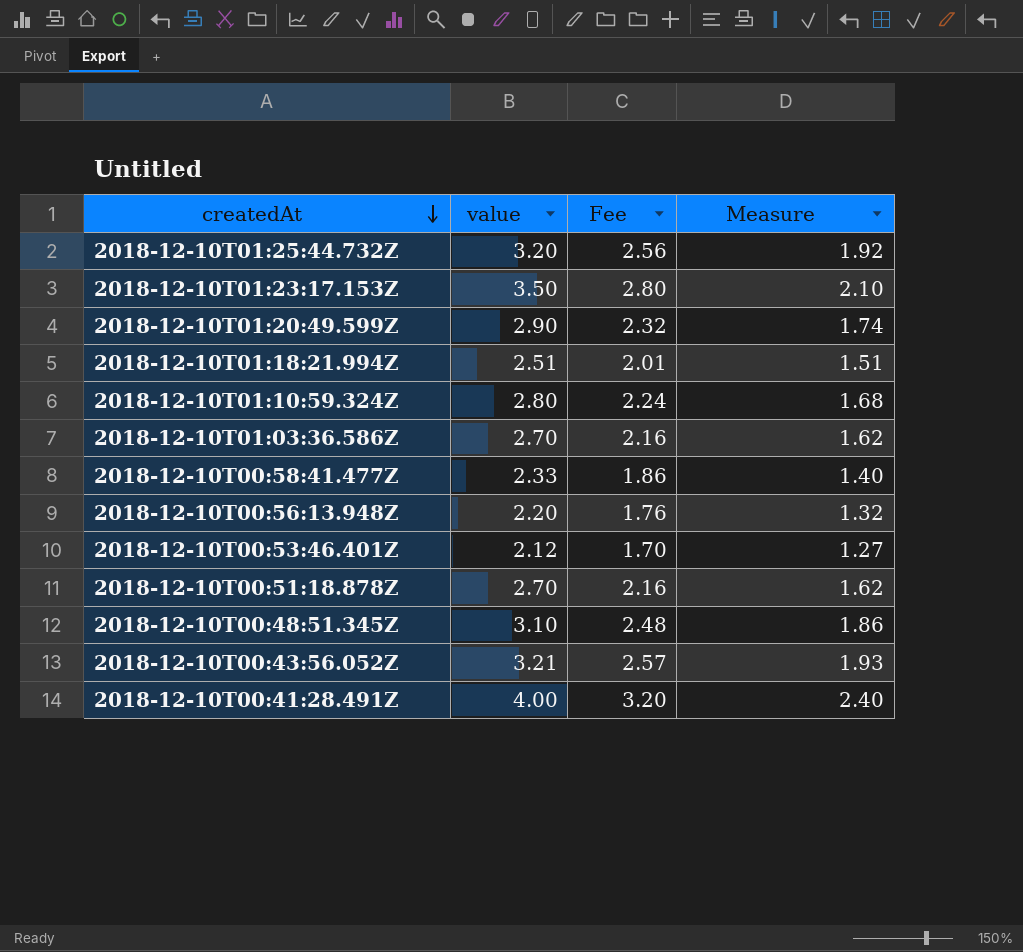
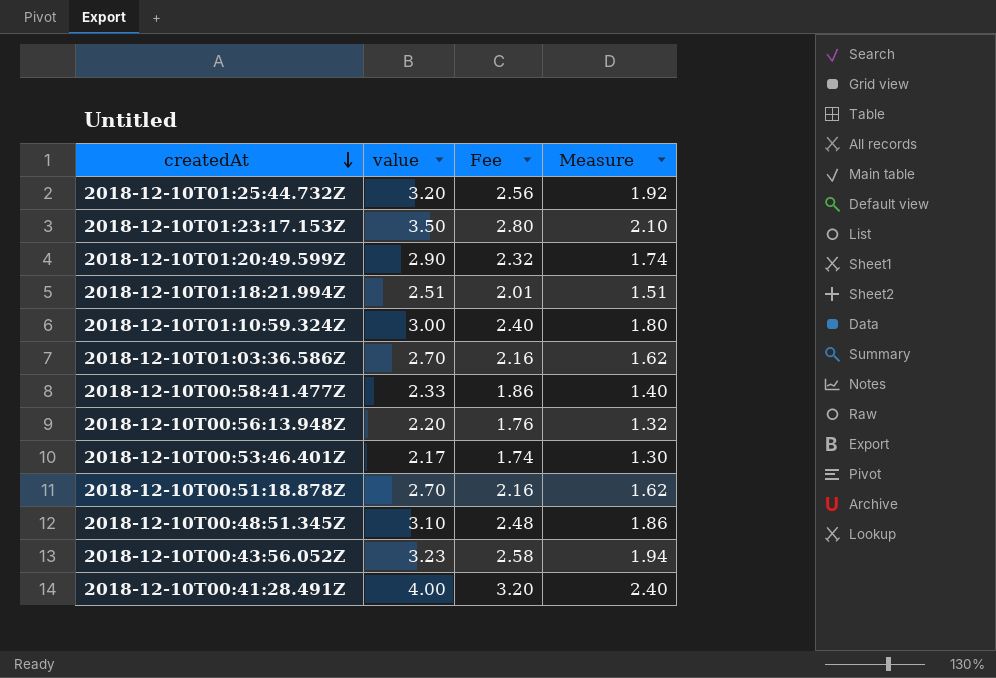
2018-12-10T01:10:59.324Z | value: 2.80 -> 3.00
2018-12-10T01:10:59.324Z | Fee: 2.24 -> 2.40
2018-12-10T01:10:59.324Z | Measure: 1.68 -> 1.80
2018-12-10T00:53:46.401Z | value: 2.12 -> 2.17
2018-12-10T00:53:46.401Z | Fee: 1.70 -> 1.74
2018-12-10T00:53:46.401Z | Measure: 1.27 -> 1.30
2018-12-10T00:43:56.052Z | value: 3.21 -> 3.23
2018-12-10T00:43:56.052Z | Fee: 2.57 -> 2.58
2018-12-10T00:43:56.052Z | Measure: 1.93 -> 1.94

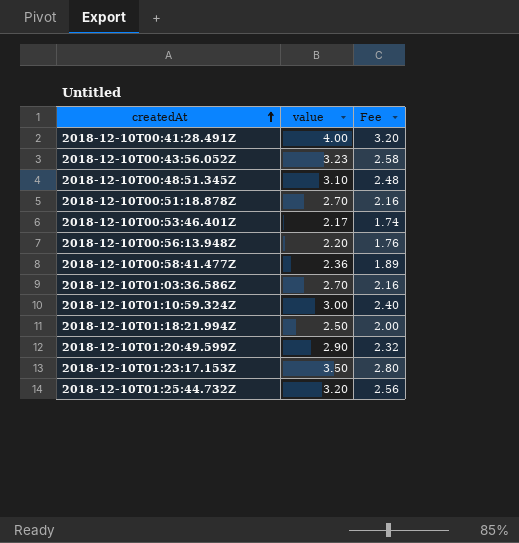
row order: createdAt descending -> createdAt ascending
column Measure | formula: [value] * 0.6 -> none
2018-12-10T00:58:41.477Z | value: 2.33 -> 2.36
2018-12-10T00:58:41.477Z | Fee: 1.86 -> 1.89
2018-12-10T01:18:21.994Z | value: 2.51 -> 2.50
2018-12-10T01:18:21.994Z | Fee: 2.01 -> 2.00

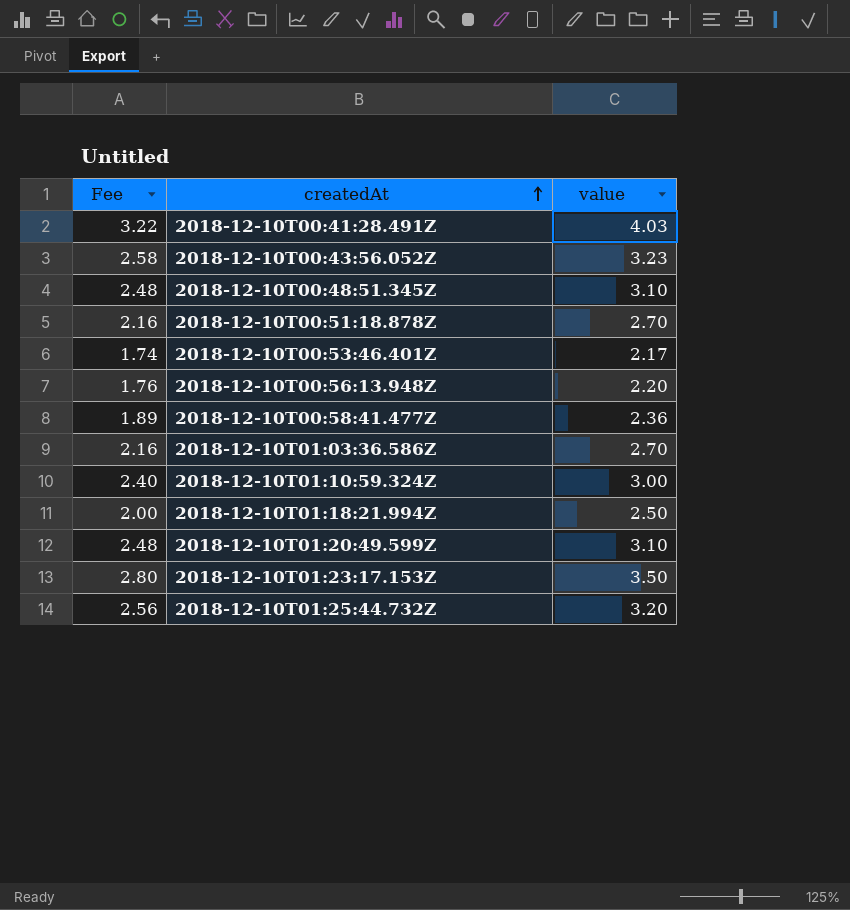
column Fee | position: 3 -> 1
2018-12-10T00:41:28.491Z | Fee: 3.20 -> 3.22
2018-12-10T00:41:28.491Z | value: 4.00 -> 4.03
2018-12-10T01:20:49.599Z | Fee: 2.32 -> 2.48
2018-12-10T01:20:49.599Z | value: 2.90 -> 3.10

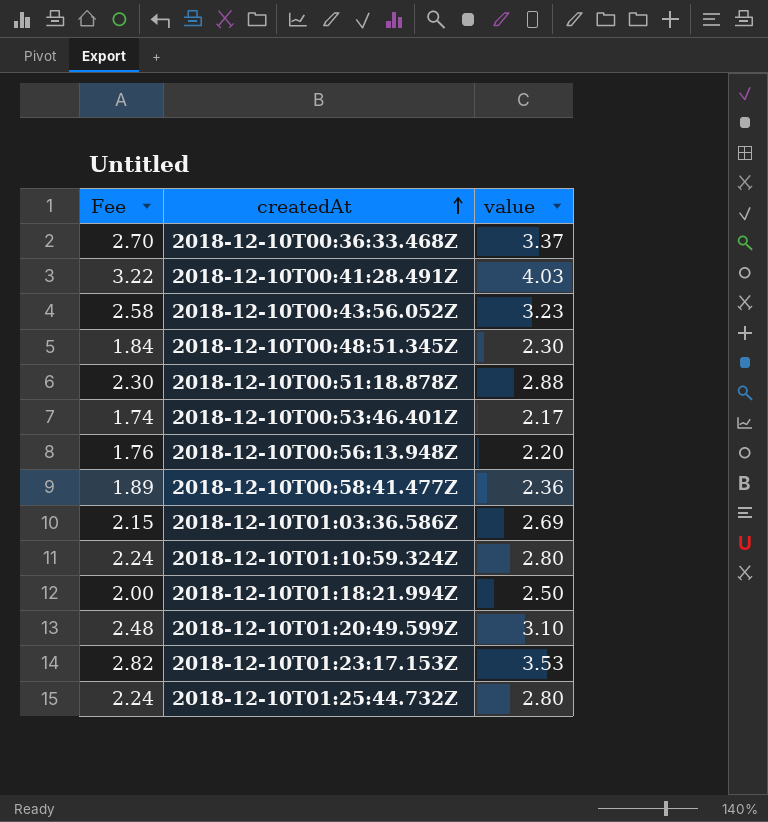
row 2018-12-10T00:36:33.468Z: none -> 2.70 | 3.37
2018-12-10T00:48:51.345Z | Fee: 2.48 -> 1.84
2018-12-10T00:48:51.345Z | value: 3.10 -> 2.30
2018-12-10T00:51:18.878Z | Fee: 2.16 -> 2.30
2018-12-10T00:51:18.878Z | value: 2.70 -> 2.88
2018-12-10T01:03:36.586Z | Fee: 2.16 -> 2.15
2018-12-10T01:03:36.586Z | value: 2.70 -> 2.69
2018-12-10T01:10:59.324Z | Fee: 2.40 -> 2.24
2018-12-10T01:10:59.324Z | value: 3.00 -> 2.80
2018-12-10T01:23:17.153Z | Fee: 2.80 -> 2.82
2018-12-10T01:23:17.153Z | value: 3.50 -> 3.53
2018-12-10T01:25:44.732Z | Fee: 2.56 -> 2.24
2018-12-10T01:25:44.732Z | value: 3.20 -> 2.80

